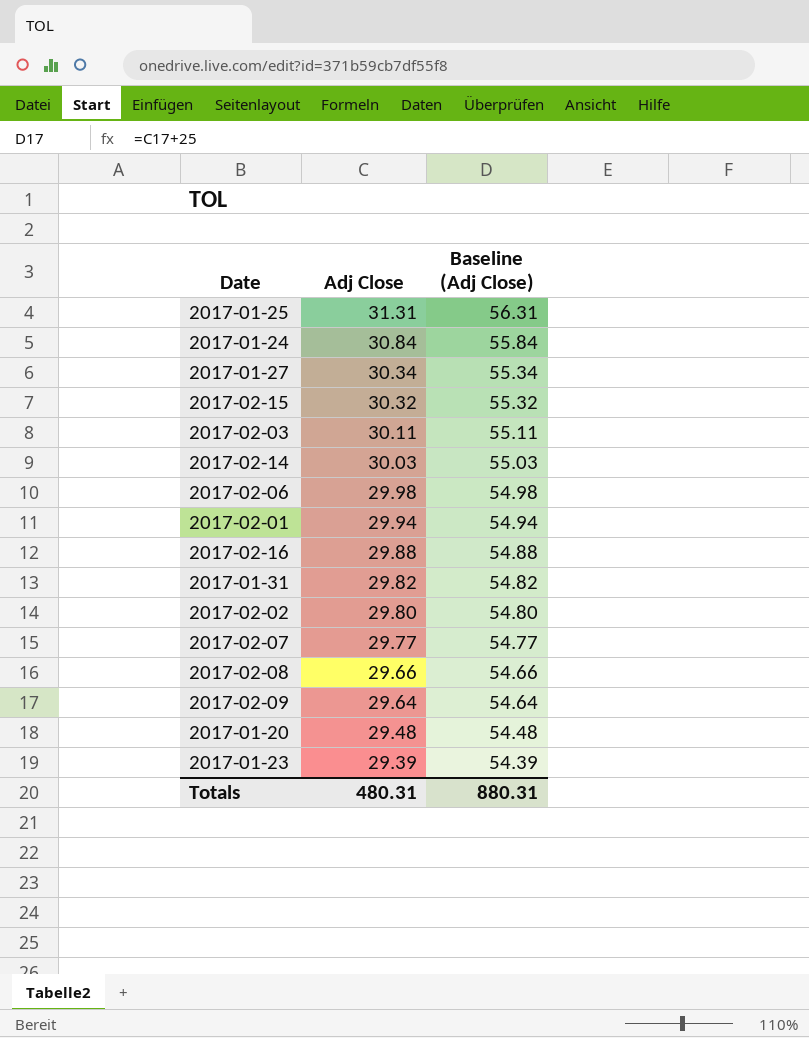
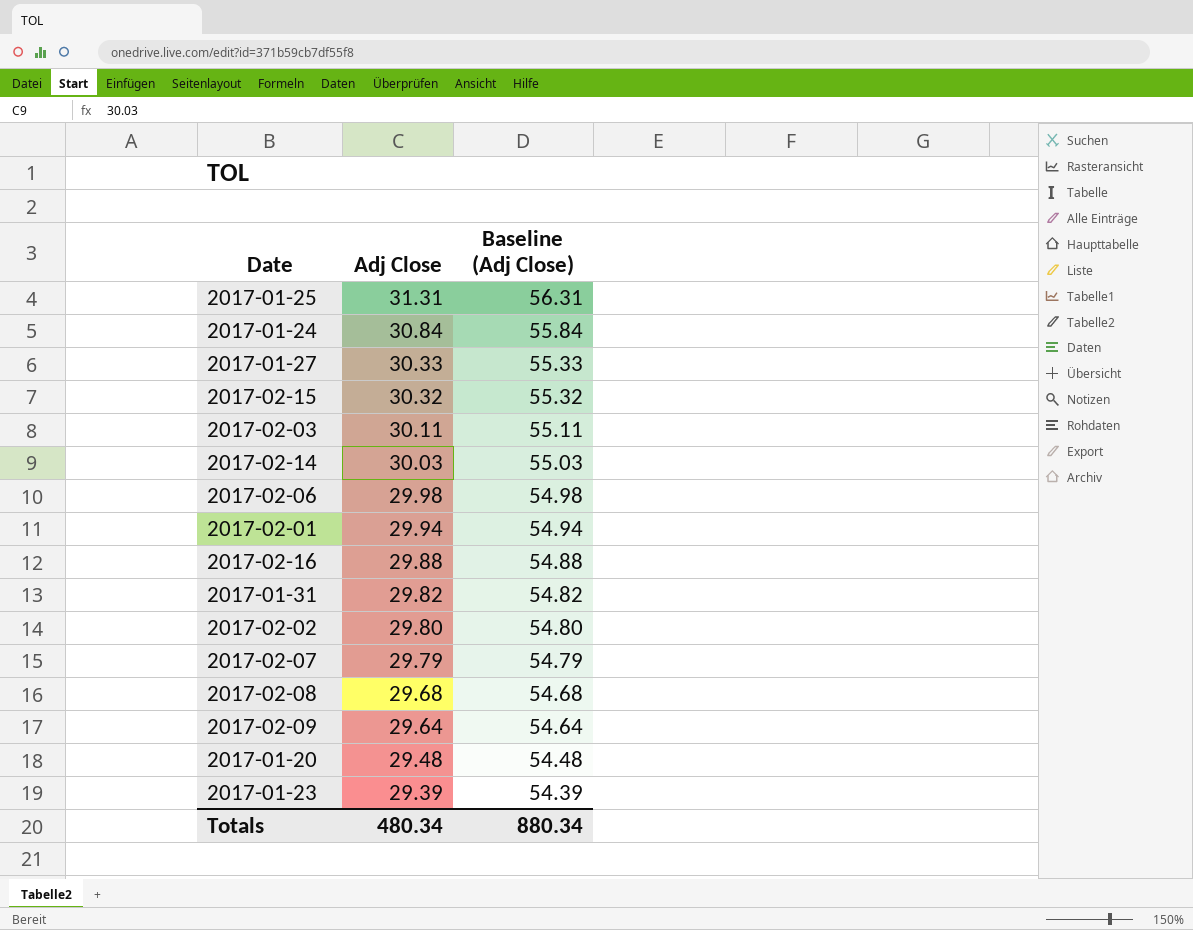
2017-01-27 | Adj Close: 30.34 -> 30.33
2017-01-27 | Baseline (Adj Close): 55.34 -> 55.33
2017-02-07 | Adj Close: 29.77 -> 29.79
2017-02-07 | Baseline (Adj Close): 54.77 -> 54.79
2017-02-08 | Adj Close: 29.66 -> 29.68
2017-02-08 | Baseline (Adj Close): 54.66 -> 54.68
Totals | Adj Close: 480.31 -> 480.34
Totals | Baseline (Adj Close): 880.31 -> 880.34

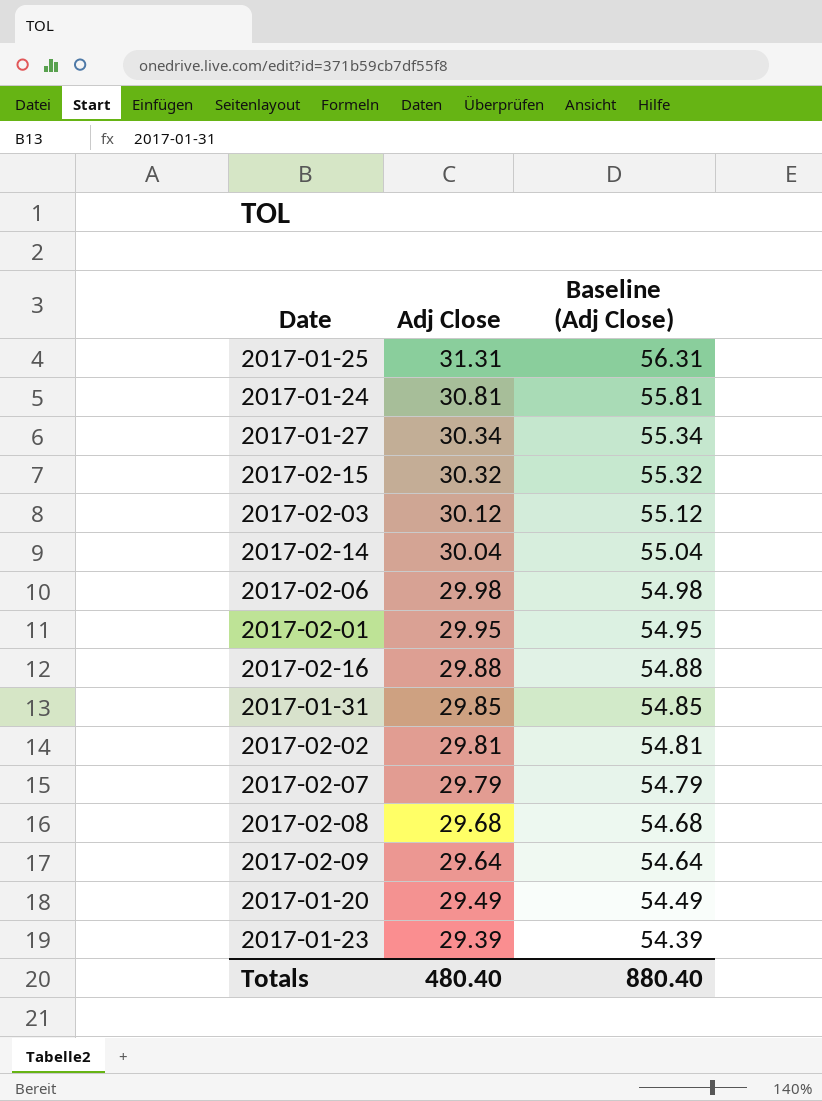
2017-01-24 | Adj Close: 30.84 -> 30.81
2017-01-24 | Baseline (Adj Close): 55.84 -> 55.81
2017-01-27 | Adj Close: 30.33 -> 30.34
2017-01-27 | Baseline (Adj Close): 55.33 -> 55.34
2017-02-03 | Adj Close: 30.11 -> 30.12
2017-02-03 | Baseline (Adj Close): 55.11 -> 55.12
2017-02-14 | Adj Close: 30.03 -> 30.04
2017-02-14 | Baseline (Adj Close): 55.03 -> 55.04
2017-02-01 | Adj Close: 29.94 -> 29.95
2017-02-01 | Baseline (Adj Close): 54.94 -> 54.95
2017-01-31 | Adj Close: 29.82 -> 29.85
2017-01-31 | Baseline (Adj Close): 54.82 -> 54.85
2017-02-02 | Adj Close: 29.80 -> 29.81
2017-02-02 | Baseline (Adj Close): 54.80 -> 54.81
2017-01-20 | Adj Close: 29.48 -> 29.49
2017-01-20 | Baseline (Adj Close): 54.48 -> 54.49
Totals | Adj Close: 480.34 -> 480.40
Totals | Baseline (Adj Close): 880.34 -> 880.40

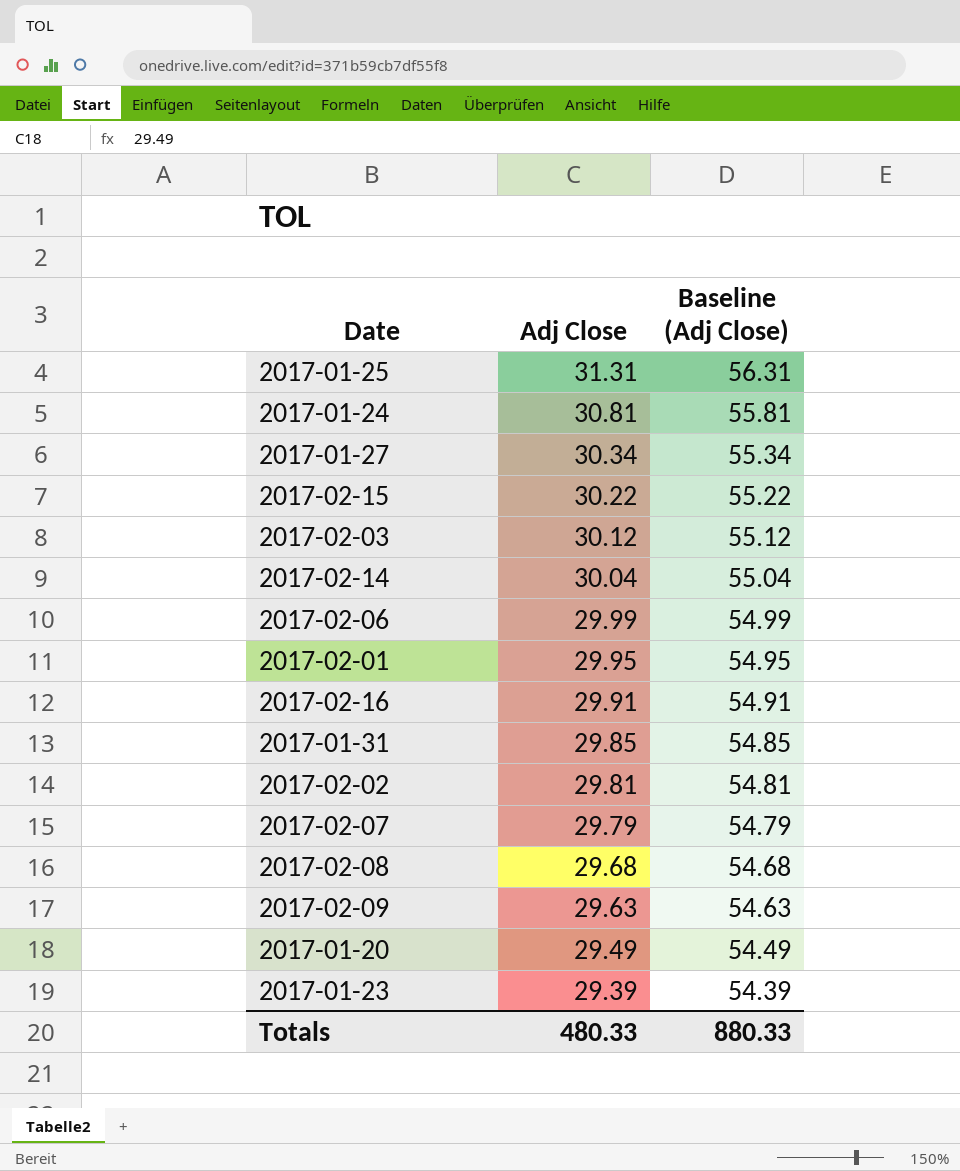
2017-02-15 | Adj Close: 30.32 -> 30.22
2017-02-15 | Baseline (Adj Close): 55.32 -> 55.22
2017-02-06 | Adj Close: 29.98 -> 29.99
2017-02-06 | Baseline (Adj Close): 54.98 -> 54.99
2017-02-16 | Adj Close: 29.88 -> 29.91
2017-02-16 | Baseline (Adj Close): 54.88 -> 54.91
2017-02-09 | Adj Close: 29.64 -> 29.63
2017-02-09 | Baseline (Adj Close): 54.64 -> 54.63
Totals | Adj Close: 480.40 -> 480.33
Totals | Baseline (Adj Close): 880.40 -> 880.33

